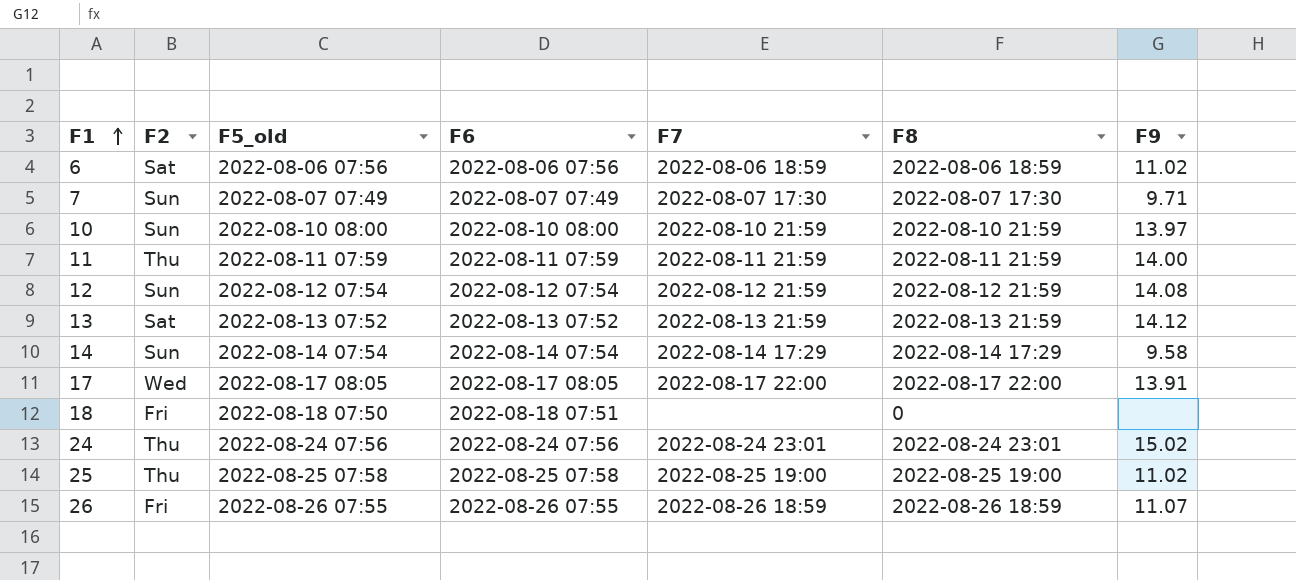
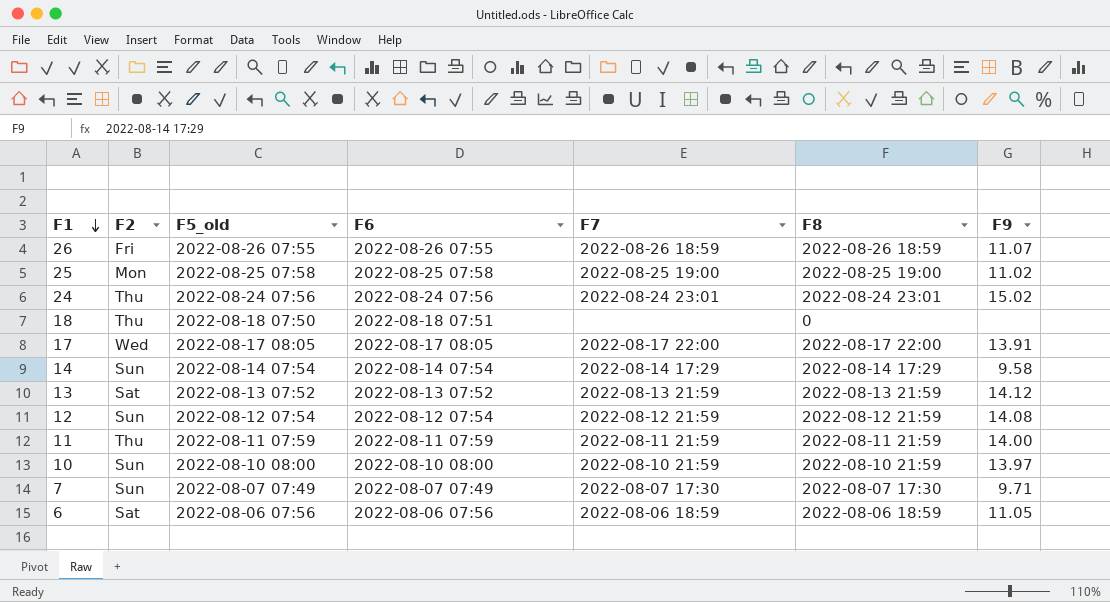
row order: F1 ascending -> F1 descending
25 | F2: Thu -> Mon
18 | F2: Fri -> Thu
6 | F9: 11.02 -> 11.05

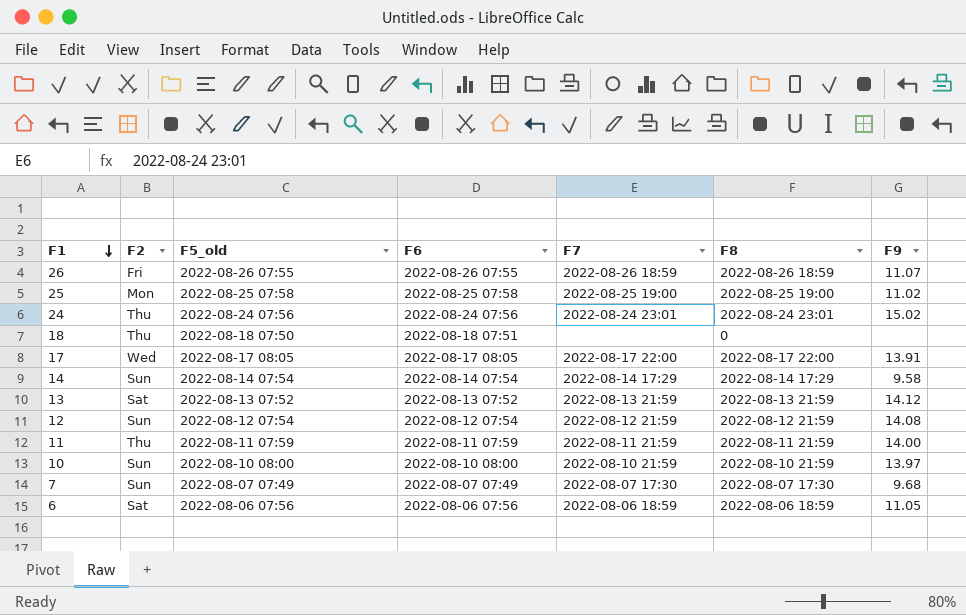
7 | F9: 9.71 -> 9.68

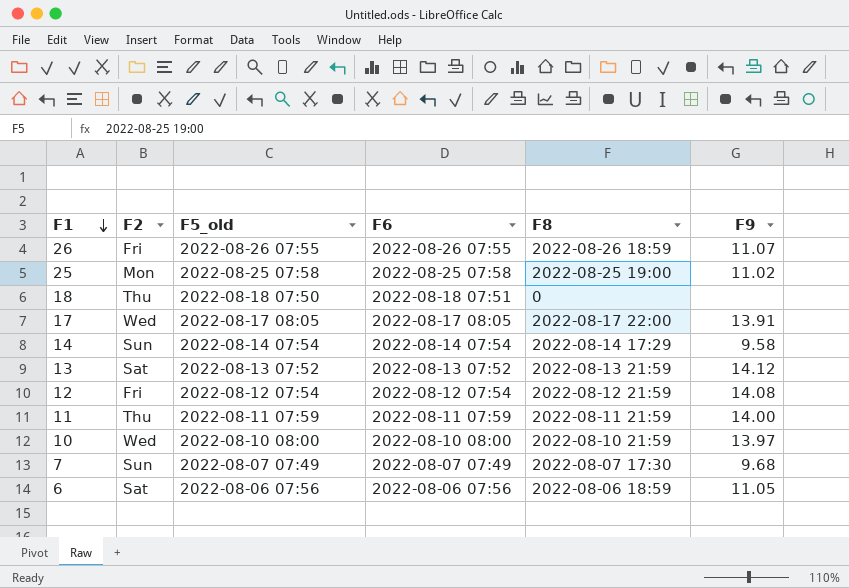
column F7 | position: 5 -> none
row 24: Thu | 2022-08-24 07:56 | 2022-08-24 07:56 | 2022-08-24 23:01 | 2022-08-24 23:01 | 15.02 -> none
12 | F2: Sun -> Fri
10 | F2: Sun -> Wed

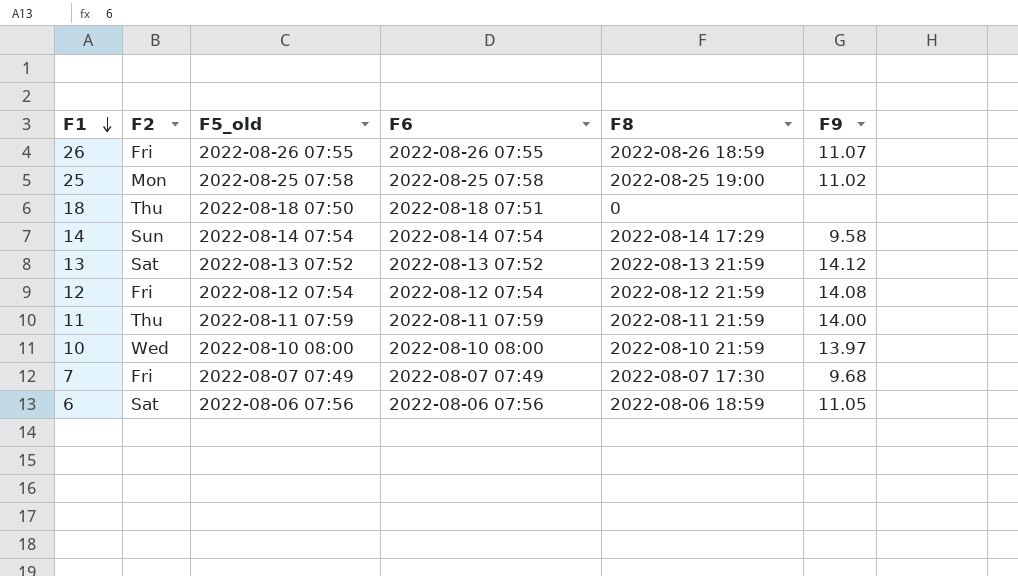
row 17: Wed | 2022-08-17 08:05 | 2022-08-17 08:05 | 2022-08-17 22:00 | 13.91 -> none
7 | F2: Sun -> Fri

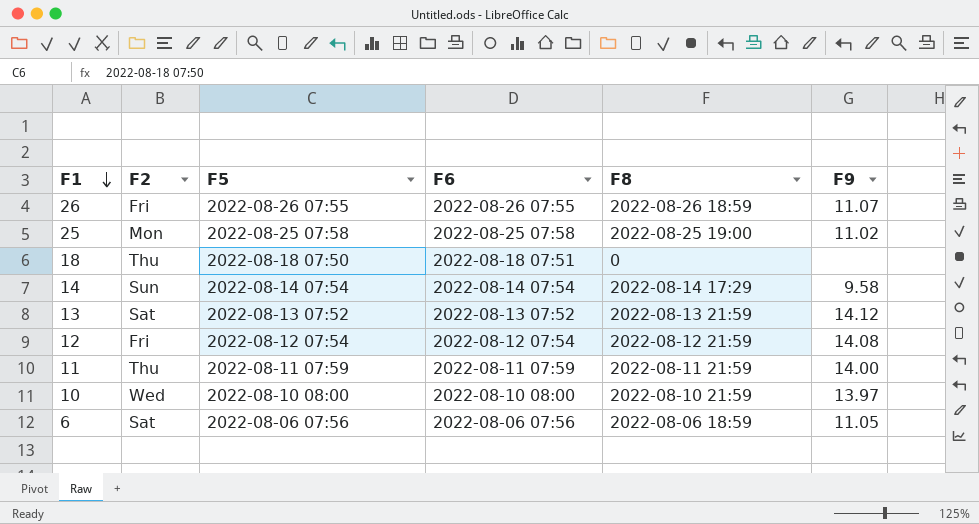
column name: F5_old -> F5
row 7: Fri | 2022-08-07 07:49 | 2022-08-07 07:49 | 2022-08-07 17:30 | 9.68 -> none

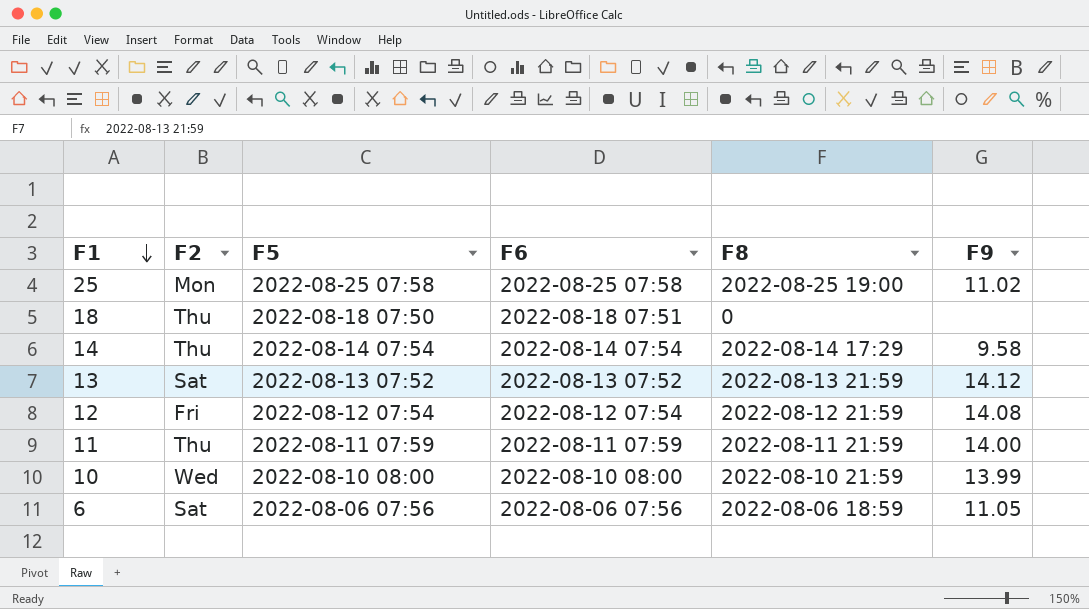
row 26: Fri | 2022-08-26 07:55 | 2022-08-26 07:55 | 2022-08-26 18:59 | 11.07 -> none
14 | F2: Sun -> Thu
10 | F9: 13.97 -> 13.99

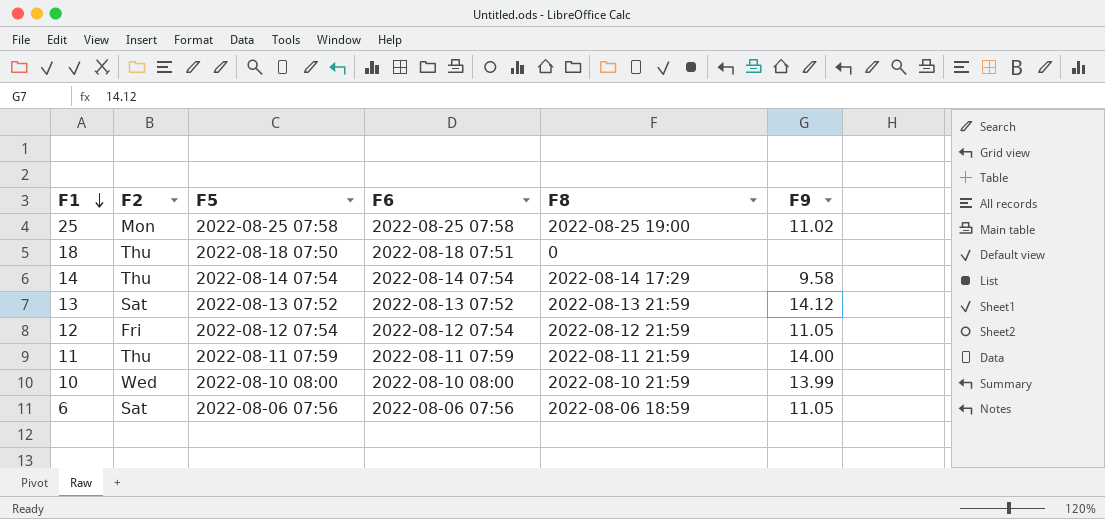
12 | F9: 14.08 -> 11.05

